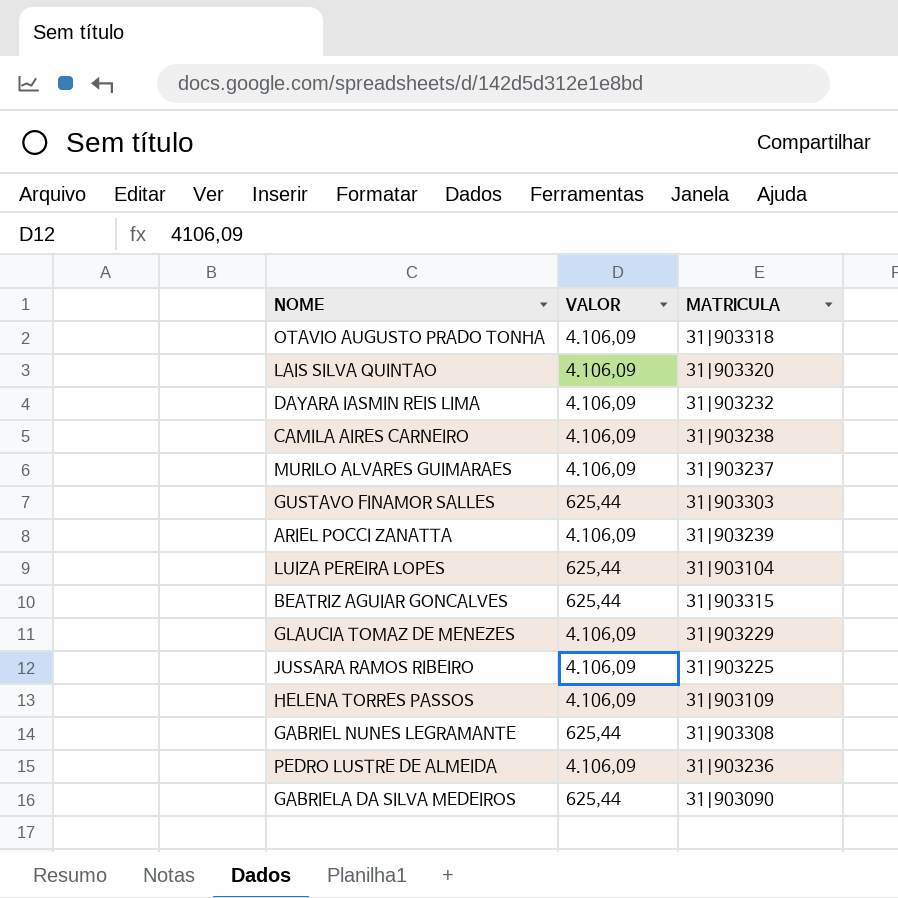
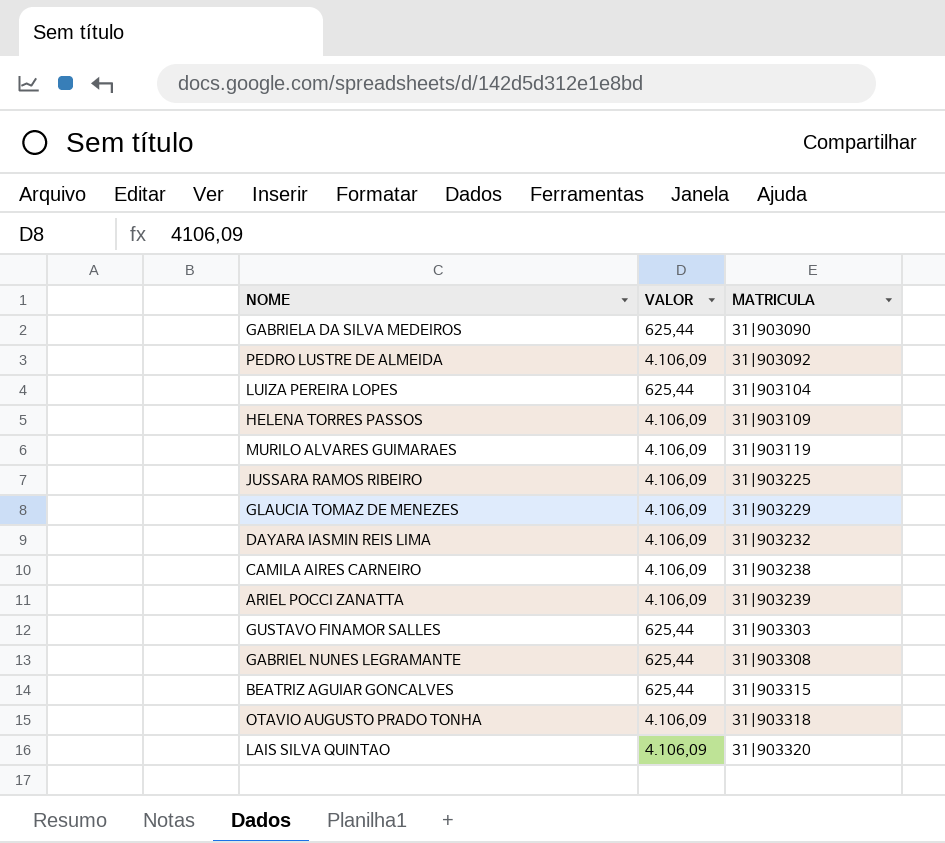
row order: none -> MATRICULA ascending
PEDRO LUSTRE DE ALMEIDA | MATRICULA: 31|903236 -> 31|903092
MURILO ALVARES GUIMARAES | MATRICULA: 31|903237 -> 31|903119

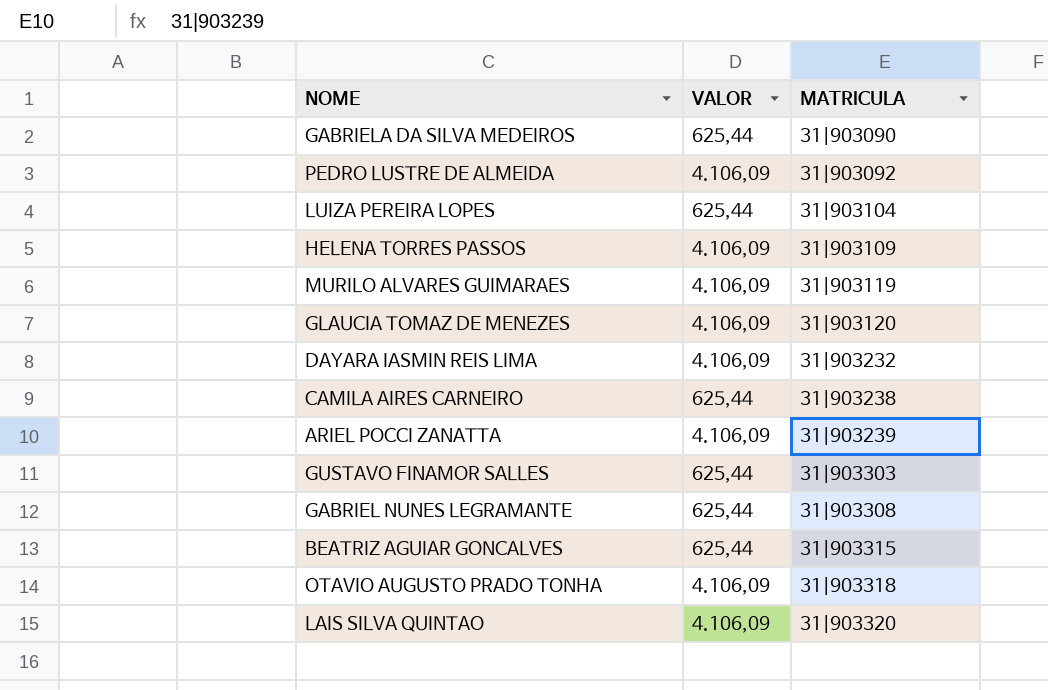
row JUSSARA RAMOS RIBEIRO: 4.106,09 | 31|903225 -> none
GLAUCIA TOMAZ DE MENEZES | MATRICULA: 31|903229 -> 31|903120
CAMILA AIRES CARNEIRO | VALOR: 4.106,09 -> 625,44

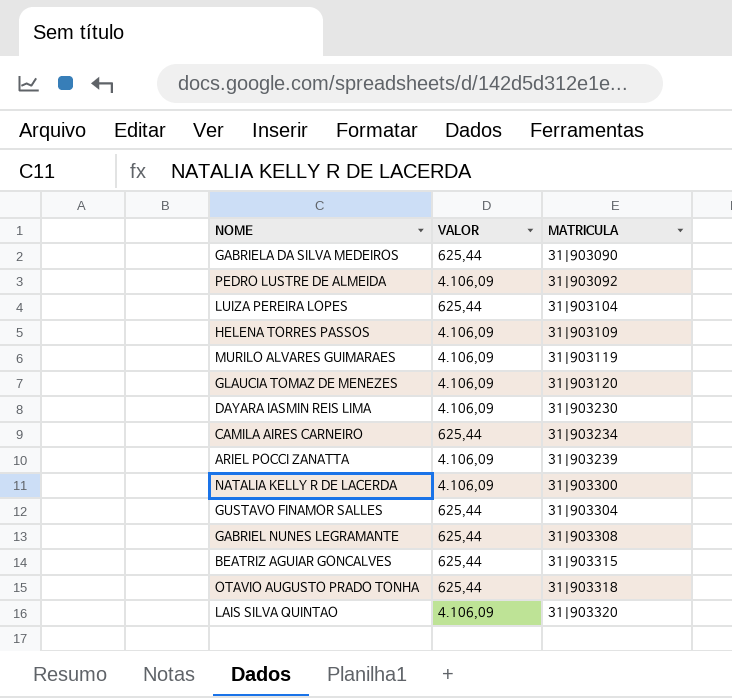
DAYARA IASMIN REIS LIMA | MATRICULA: 31|903232 -> 31|903230
CAMILA AIRES CARNEIRO | MATRICULA: 31|903238 -> 31|903234
row NATALIA KELLY R DE LACERDA: none -> 4.106,09 | 31|903300
GUSTAVO FINAMOR SALLES | MATRICULA: 31|903303 -> 31|903304
OTAVIO AUGUSTO PRADO TONHA | VALOR: 4.106,09 -> 625,44

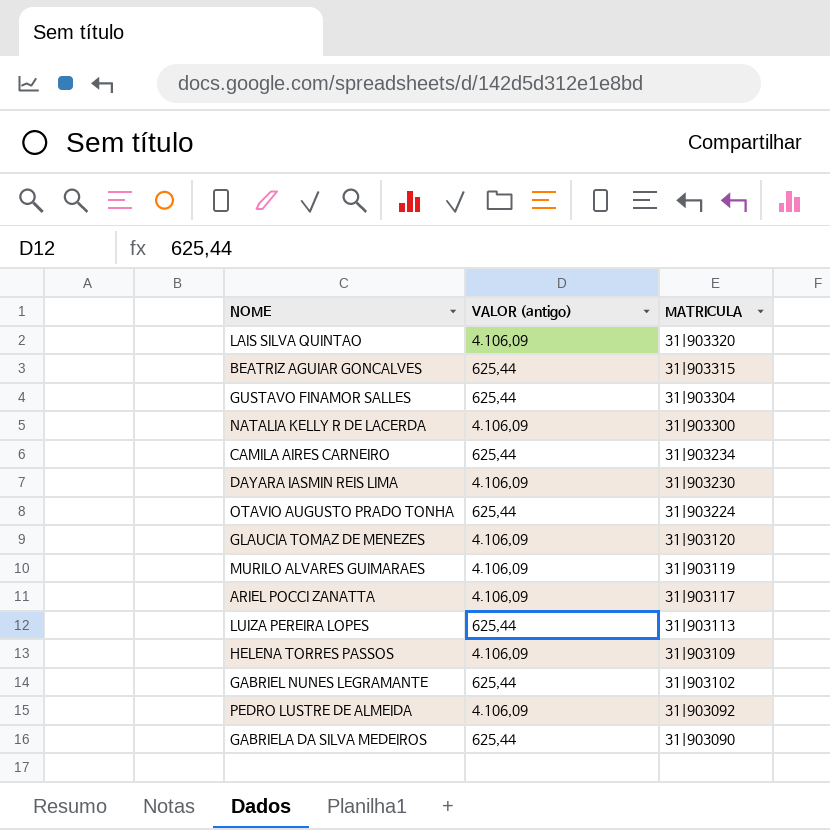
row order: MATRICULA ascending -> MATRICULA descending
column name: VALOR -> VALOR (antigo)
OTAVIO AUGUSTO PRADO TONHA | MATRICULA: 31|903318 -> 31|903224
ARIEL POCCI ZANATTA | MATRICULA: 31|903239 -> 31|903117
LUIZA PEREIRA LOPES | MATRICULA: 31|903104 -> 31|903113
GABRIEL NUNES LEGRAMANTE | MATRICULA: 31|903308 -> 31|903102

